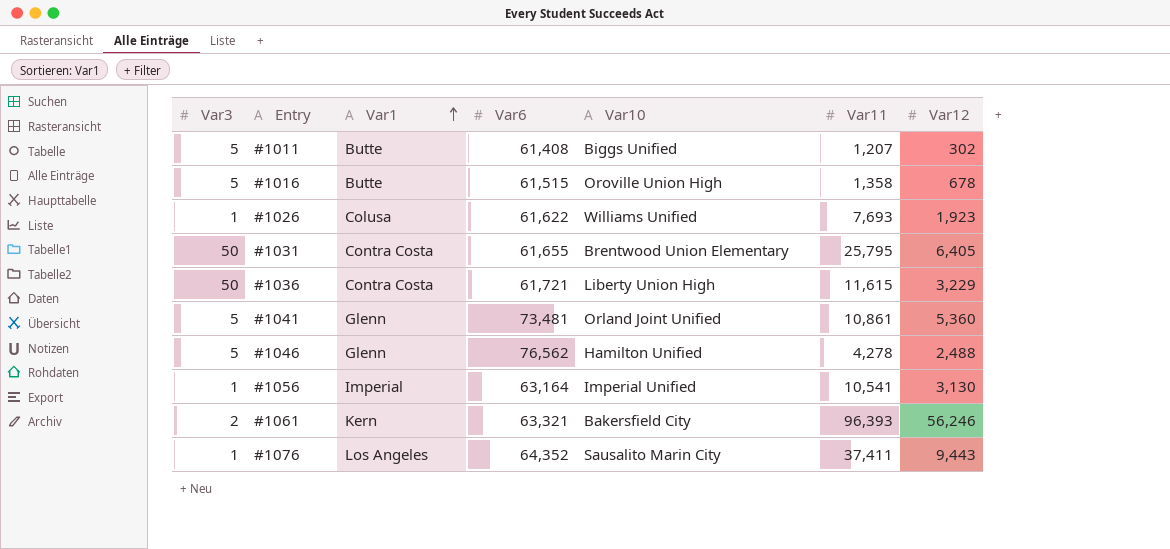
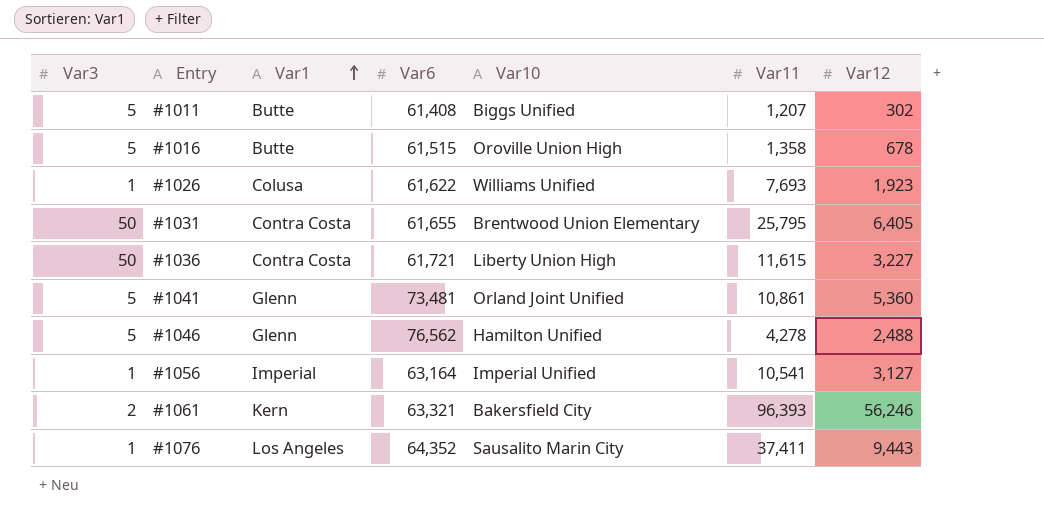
#1036 | Var12: 3,229 -> 3,227
#1056 | Var12: 3,130 -> 3,127

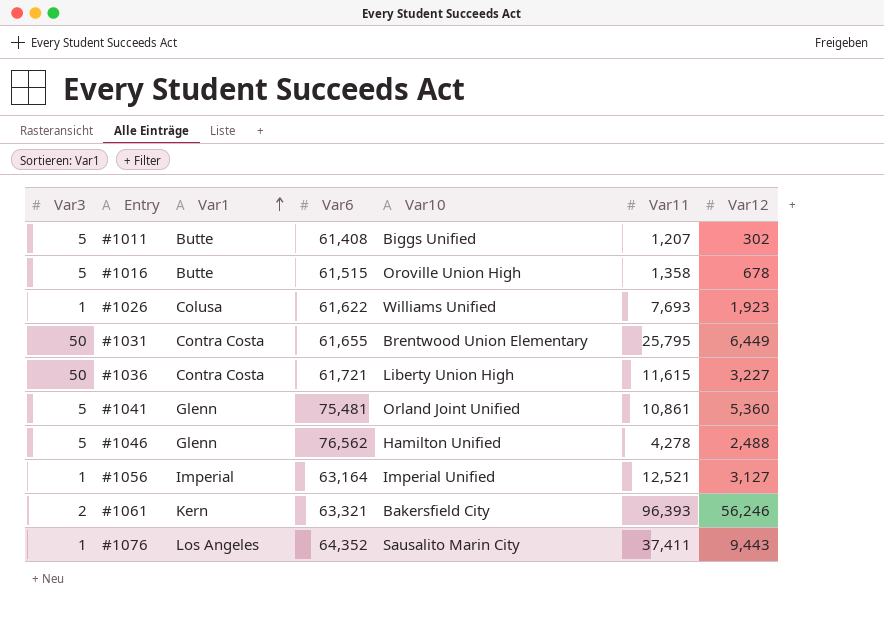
#1031 | Var12: 6,405 -> 6,449
#1041 | Var6: 73,481 -> 75,481
#1056 | Var11: 10,541 -> 12,521

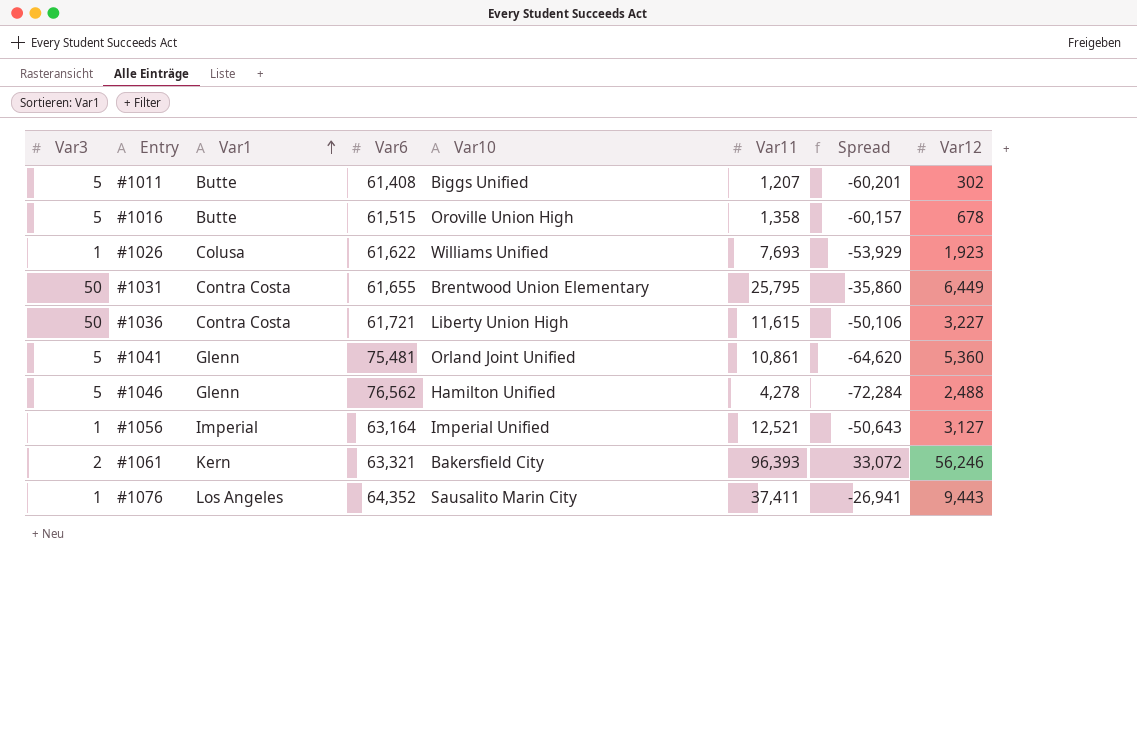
column Spread | formula: none -> [Var11] - [Var6]

